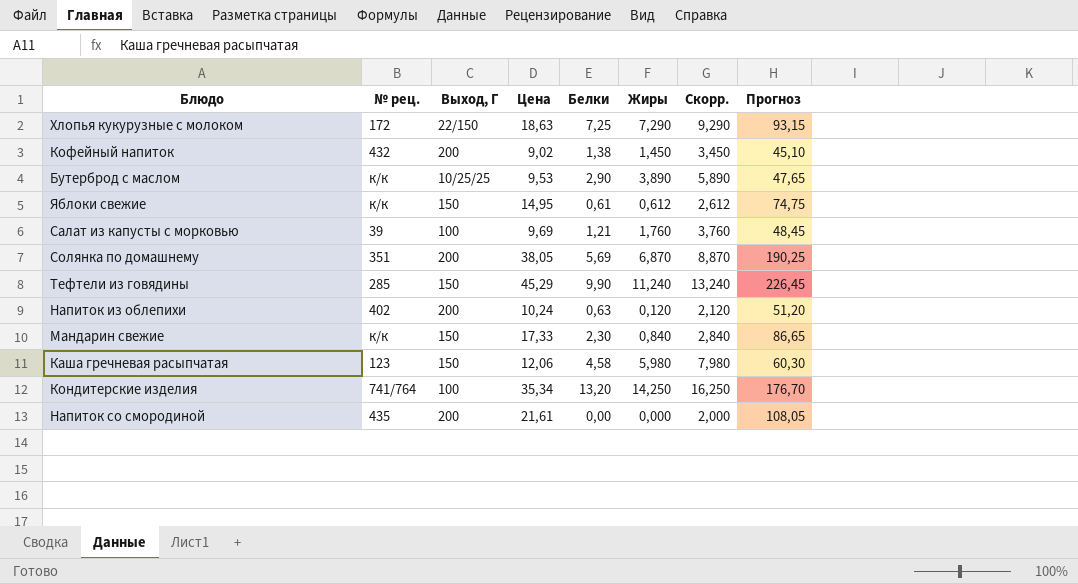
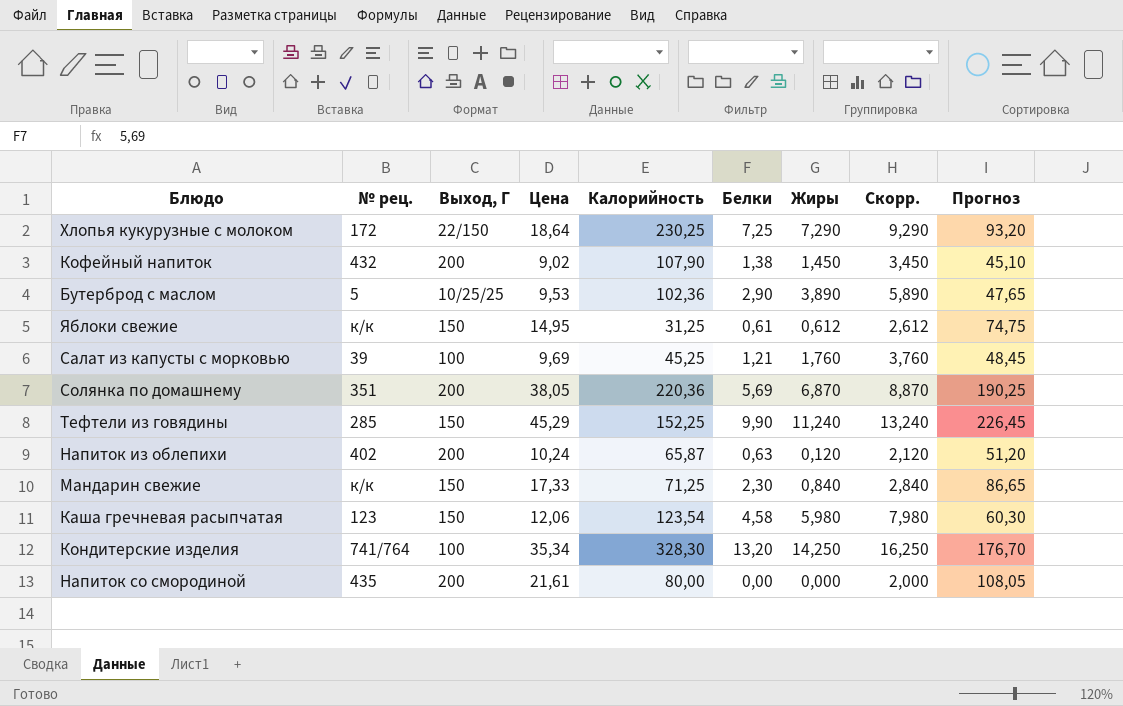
column Калорийность | position: none -> 5
Хлопья кукурузные с молоком | Цена: 18,63 -> 18,64
Хлопья кукурузные с молоком | Прогноз: 93,15 -> 93,20
Бутерброд с маслом | № рец.: к/к -> 5

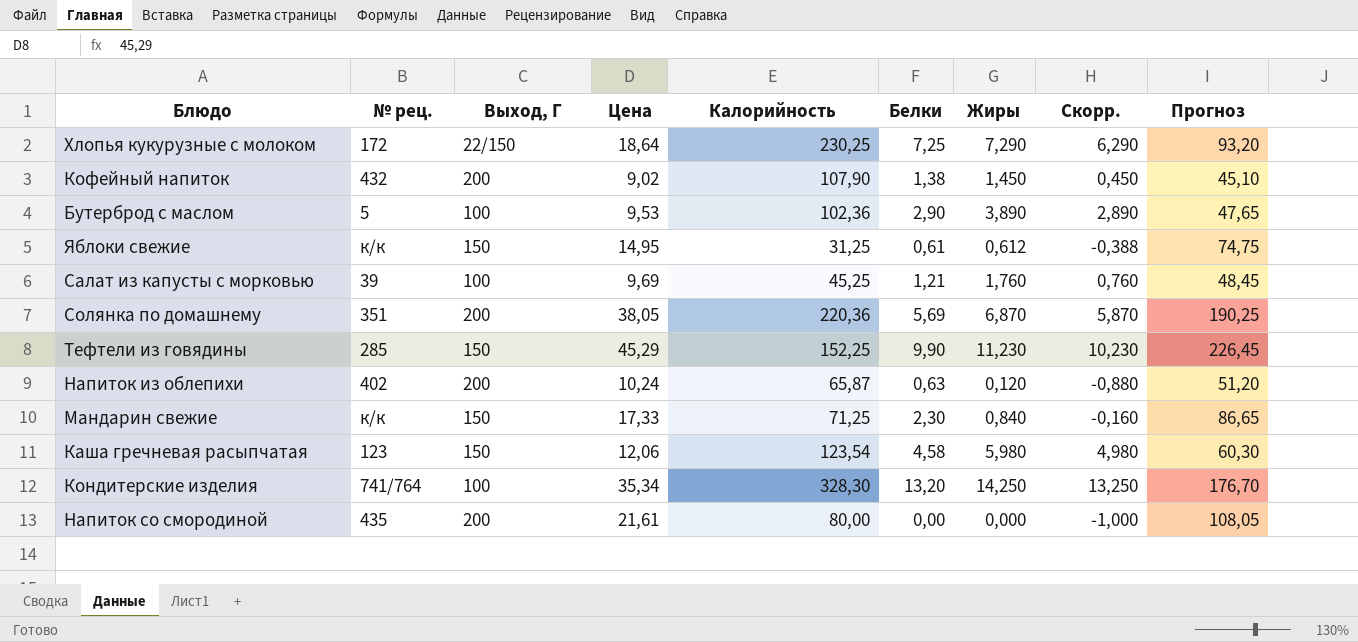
column Скорр. | formula: [Жиры] + 2 -> [Жиры] - 1
Бутерброд с маслом | Выход, Г: 10/25/25 -> 100
Тефтели из говядины | Жиры: 11,240 -> 11,230

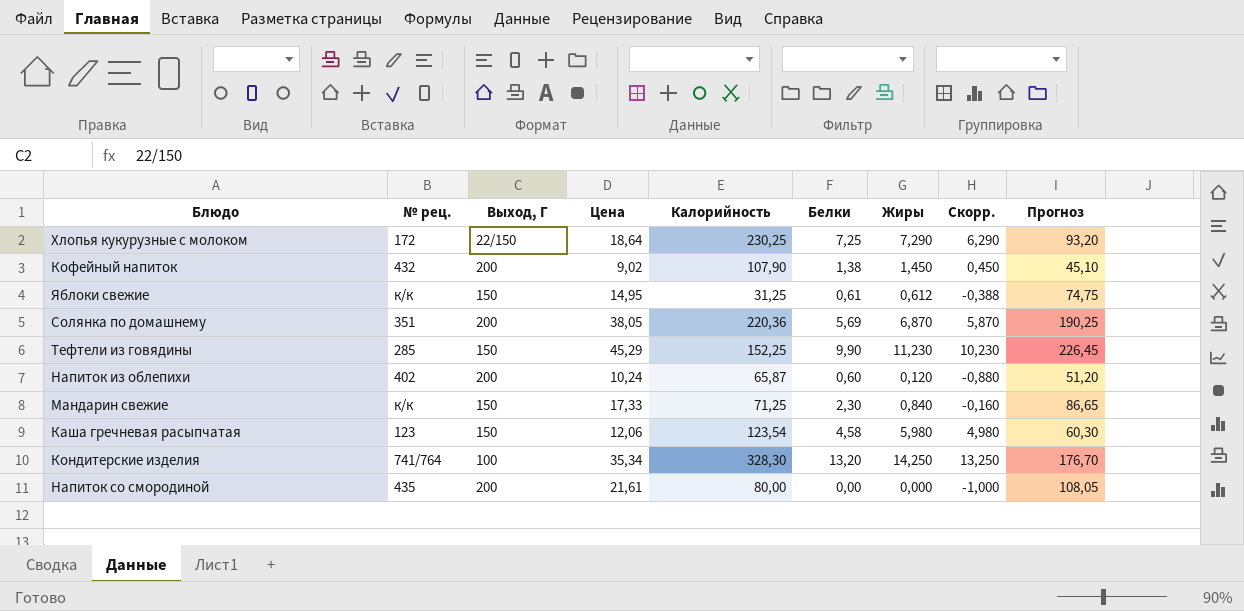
row Бутерброд с маслом: 5 | 100 | 9,53 | 102,36 | 2,90 | 3,890 | 2,890 | 47,65 -> none
row Салат из капусты с морковью: 39 | 100 | 9,69 | 45,25 | 1,21 | 1,760 | 0,760 | 48,45 -> none
Напиток из облепихи | Белки: 0,63 -> 0,60

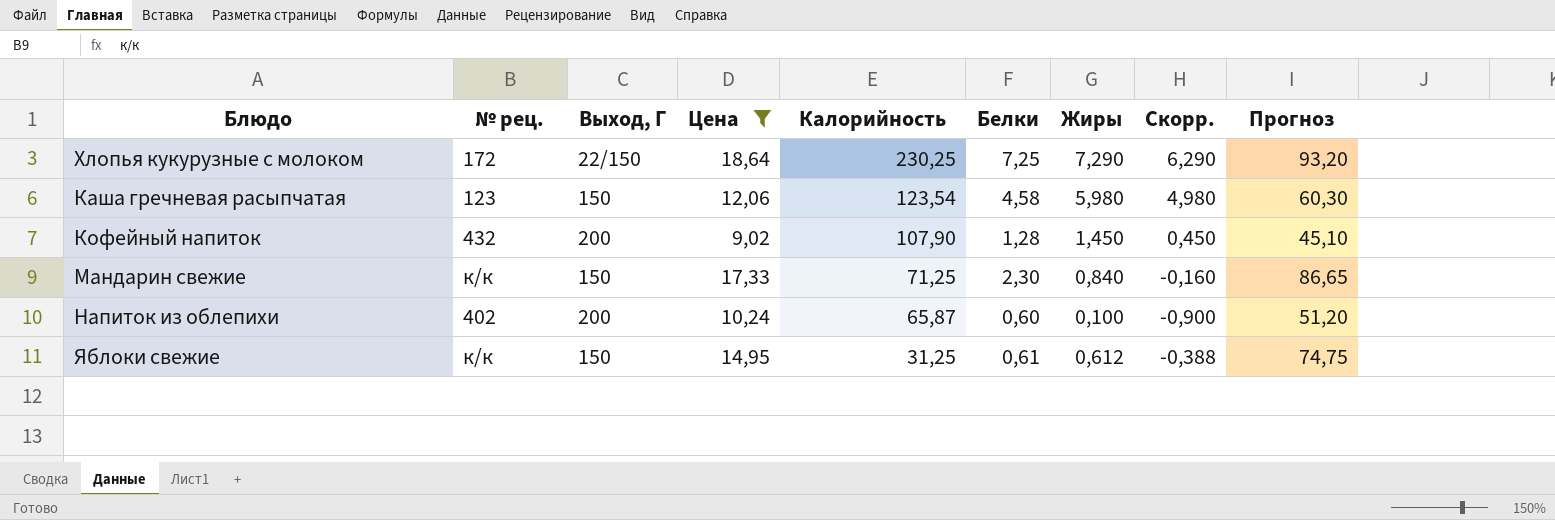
filter: none -> Цена <= 18,64
row order: none -> Калорийность descending
Кофейный напиток | Белки: 1,38 -> 1,28
Напиток из облепихи | Жиры: 0,120 -> 0,100
Напиток из облепихи | Скорр.: -0,880 -> -0,900

